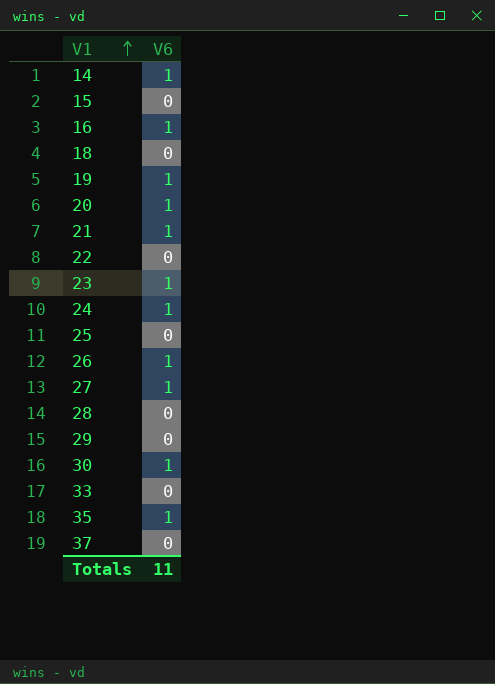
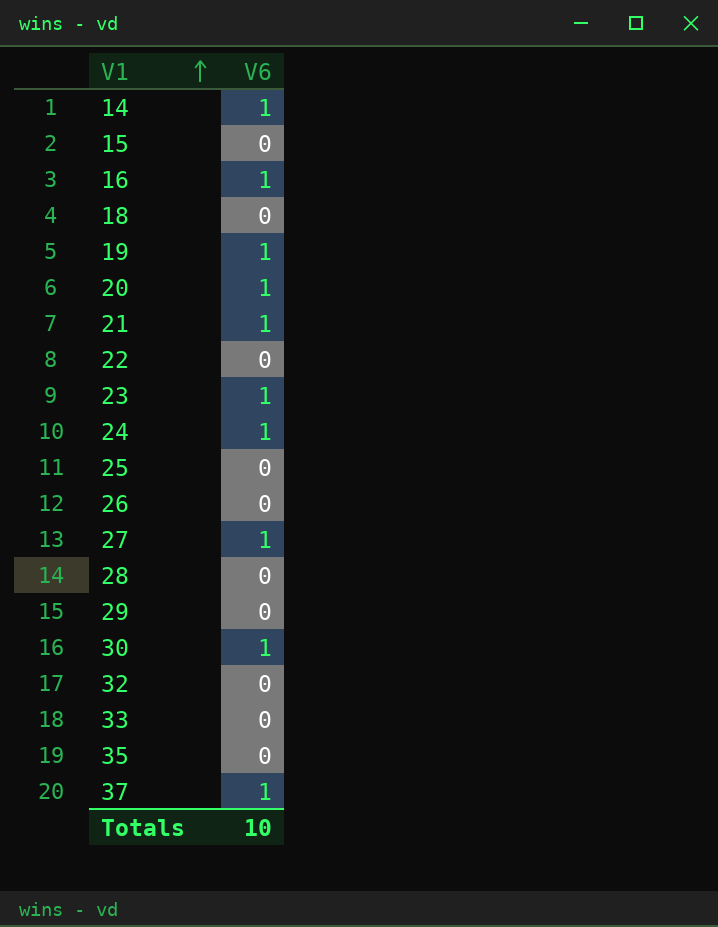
26 | V6: 1 -> 0
row 32: none -> 0
35 | V6: 1 -> 0
37 | V6: 0 -> 1
Totals | V6: 11 -> 10

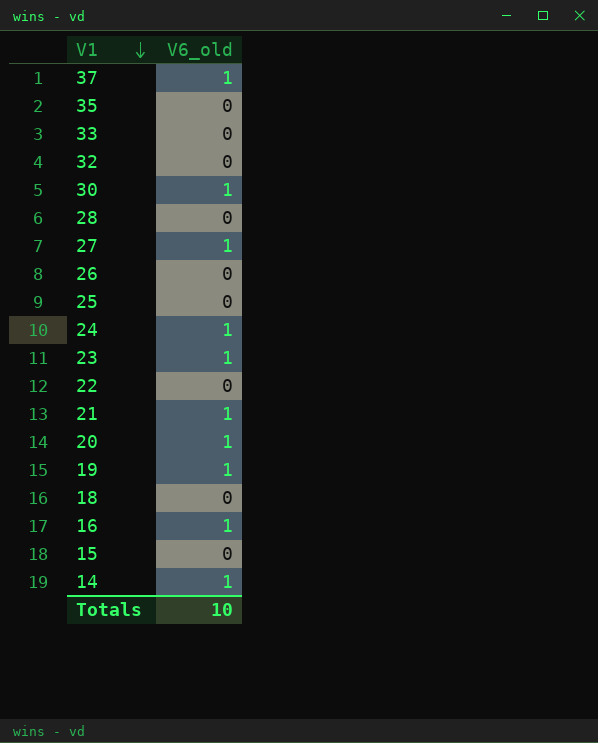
row order: V1 ascending -> V1 descending
column name: V6 -> V6_old
row 29: 0 -> none

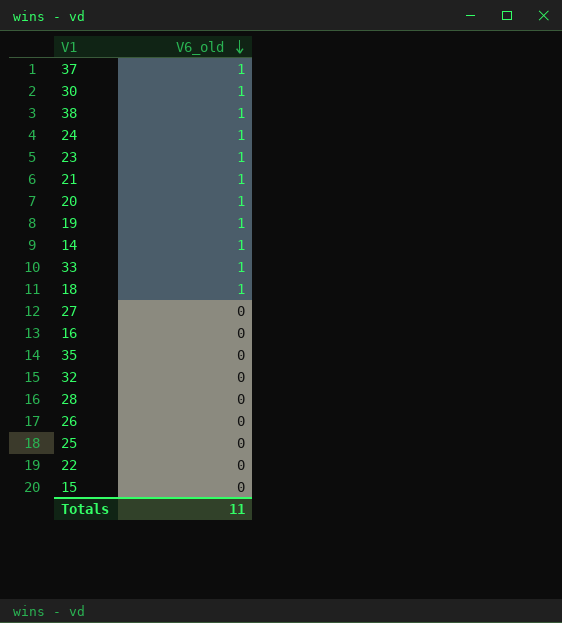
row order: V1 descending -> V6_old descending
row 38: none -> 1
33 | V6_old: 0 -> 1
18 | V6_old: 0 -> 1
27 | V6_old: 1 -> 0
16 | V6_old: 1 -> 0
Totals | V6_old: 10 -> 11

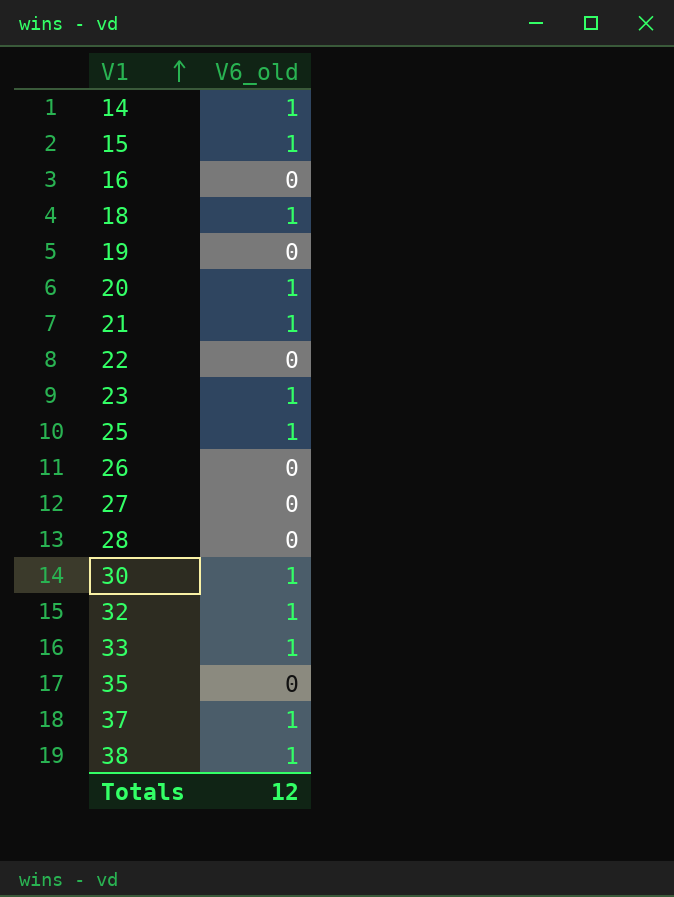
row order: V6_old descending -> V1 ascending
row 24: 1 -> none
15 | V6_old: 0 -> 1
19 | V6_old: 1 -> 0
25 | V6_old: 0 -> 1
32 | V6_old: 0 -> 1
Totals | V6_old: 11 -> 12

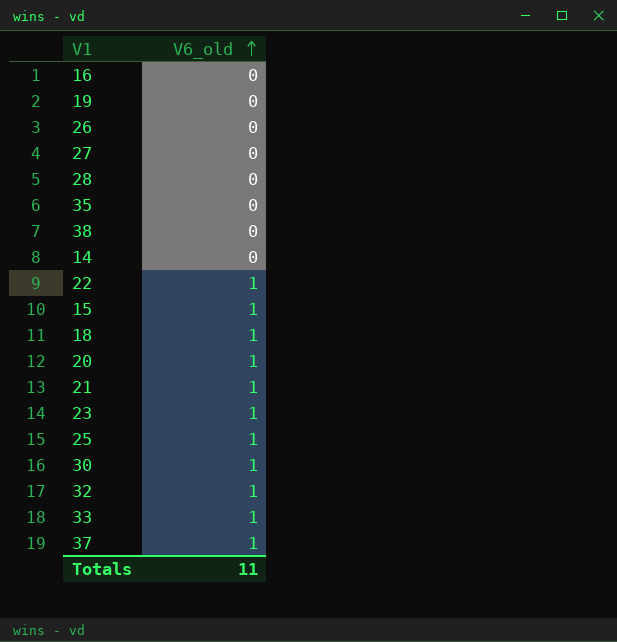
row order: V1 ascending -> V6_old ascending
38 | V6_old: 1 -> 0
14 | V6_old: 1 -> 0
22 | V6_old: 0 -> 1
Totals | V6_old: 12 -> 11

